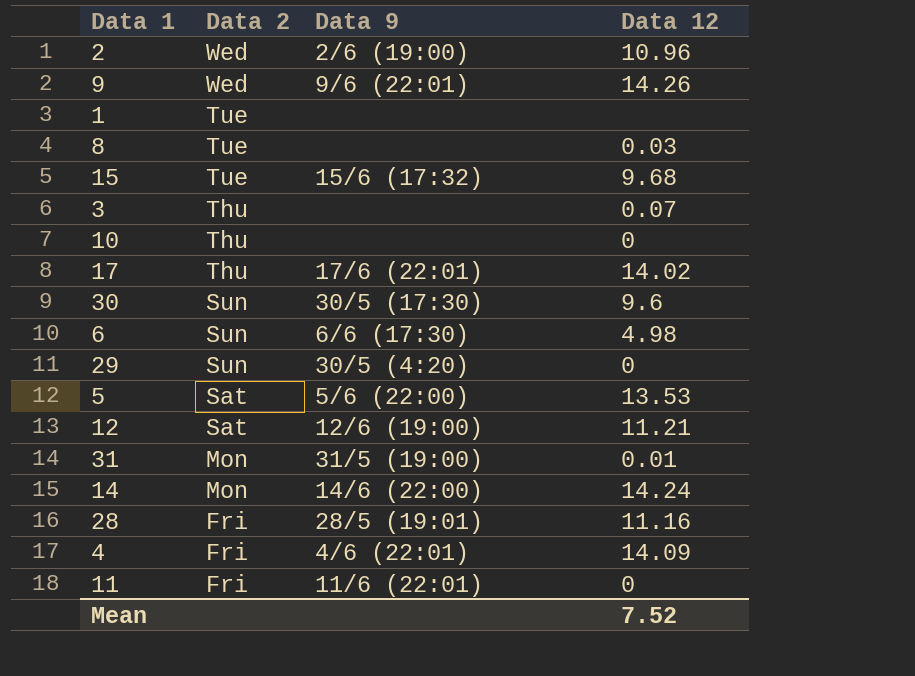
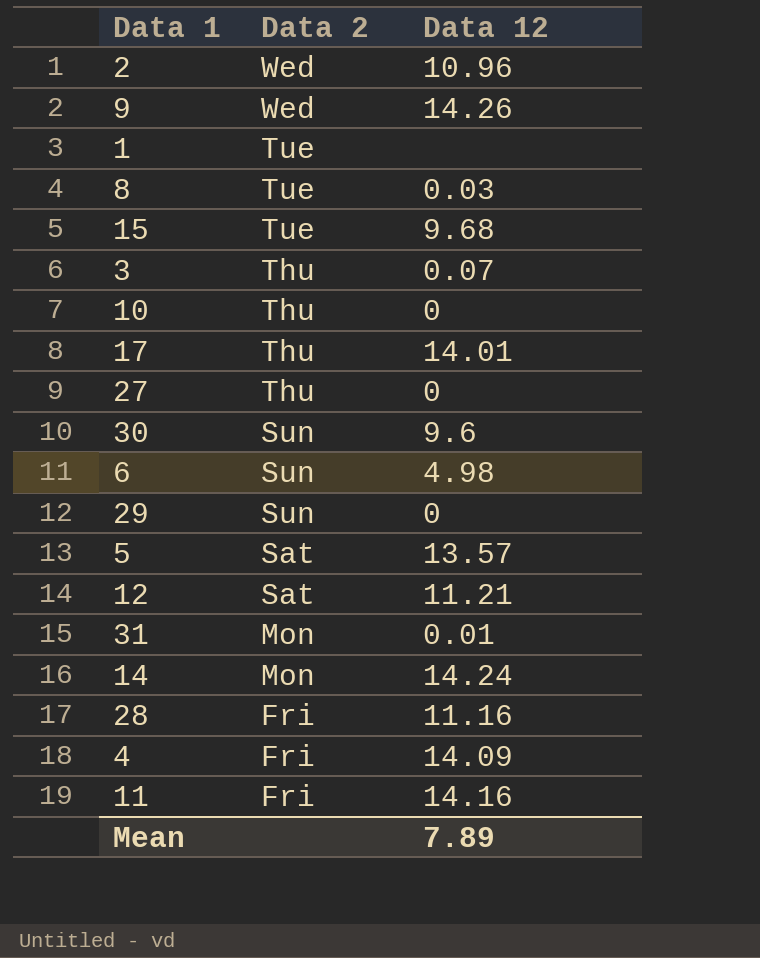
column Data 9 | position: 3 -> none
17 | Data 12: 14.02 -> 14.01
row 27: none -> Thu | 0
5 | Data 12: 13.53 -> 13.57
11 | Data 12: 0 -> 14.16
Mean | Data 12: 7.52 -> 7.89

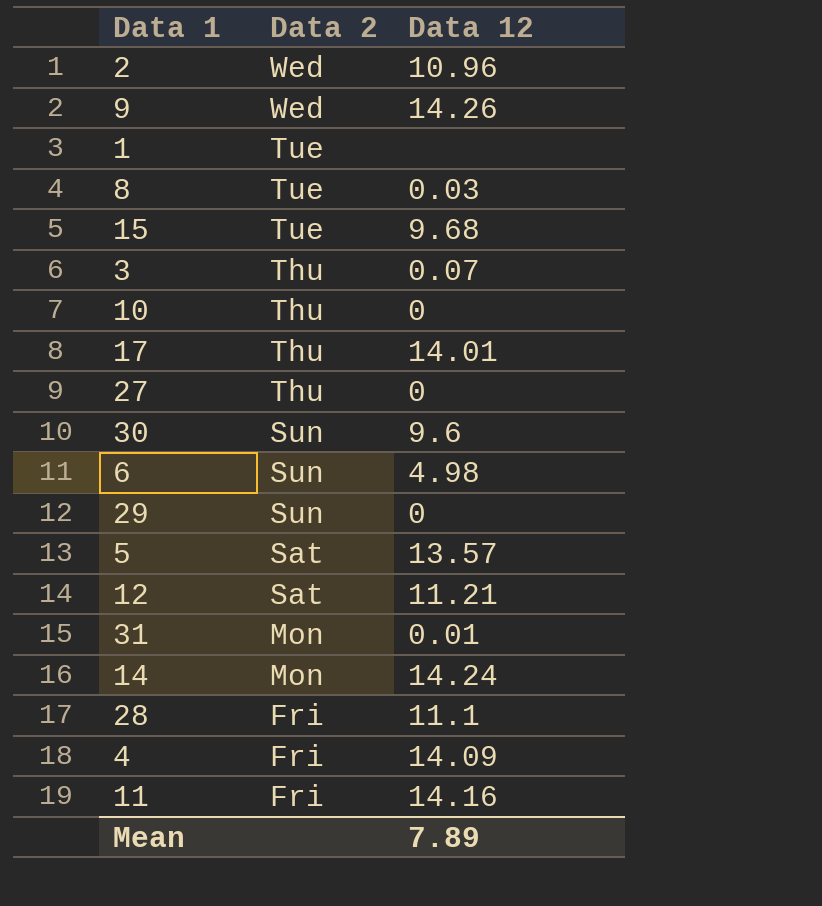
28 | Data 12: 11.16 -> 11.1

